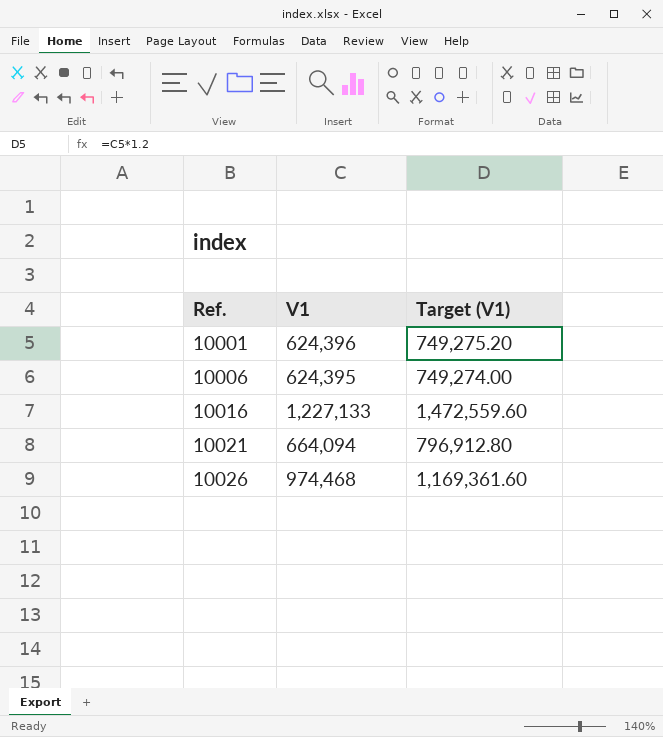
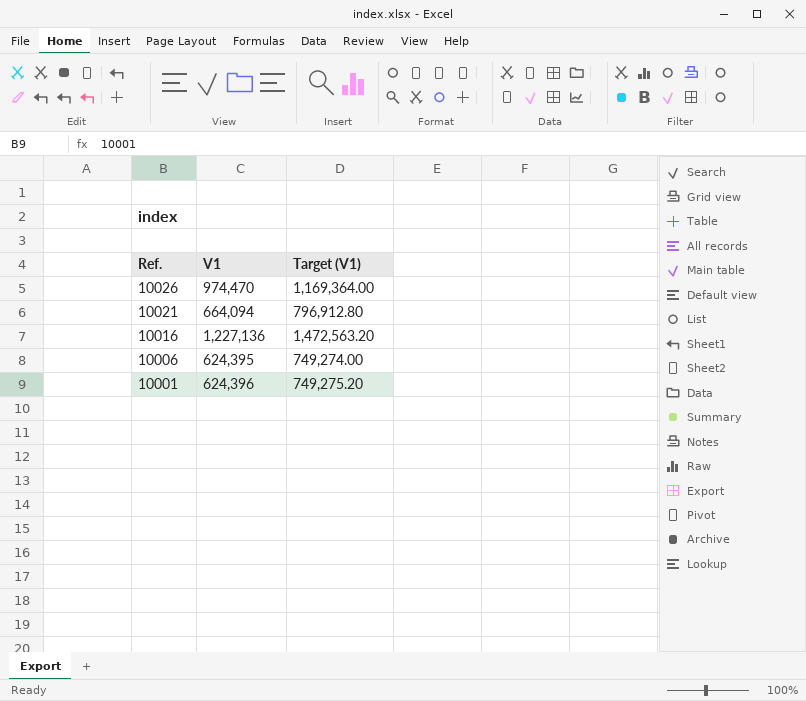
row order: Ref. ascending -> Ref. descending
10026 | V1: 974,468 -> 974,470
10026 | Target (V1): 1,169,361.60 -> 1,169,364.00
10016 | V1: 1,227,133 -> 1,227,136
10016 | Target (V1): 1,472,559.60 -> 1,472,563.20

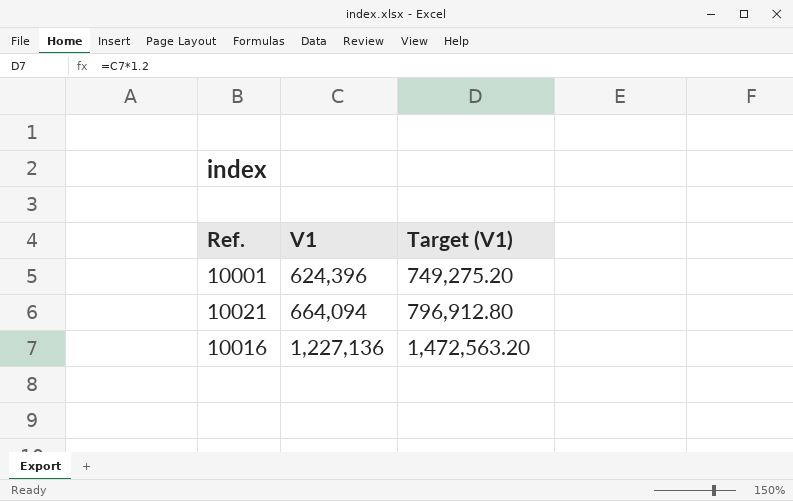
row order: Ref. descending -> V1 ascending
row 10026: 974,470 | 1,169,364.00 -> none
row 10006: 624,395 | 749,274.00 -> none

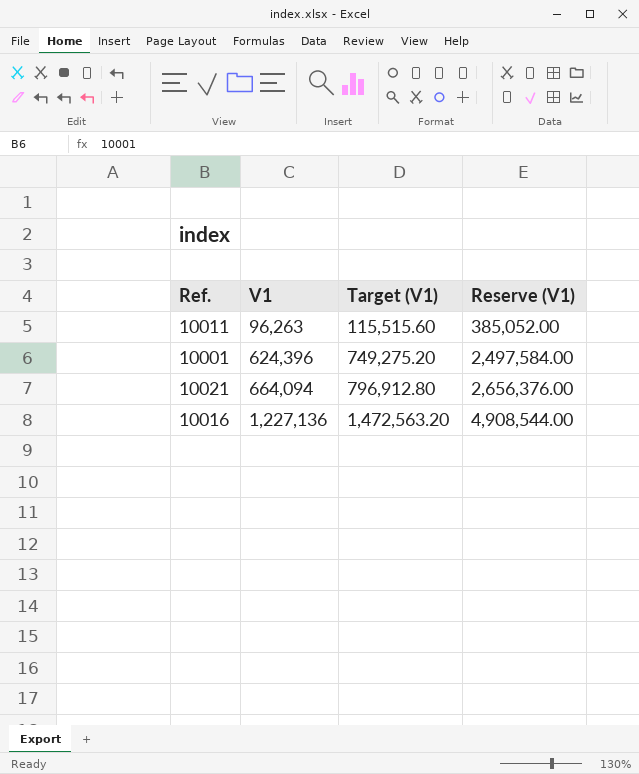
column Reserve (V1) | formula: none -> [V1] * 4
row 10011: none -> 96,263 | 115,515.60 | 385,052.00

